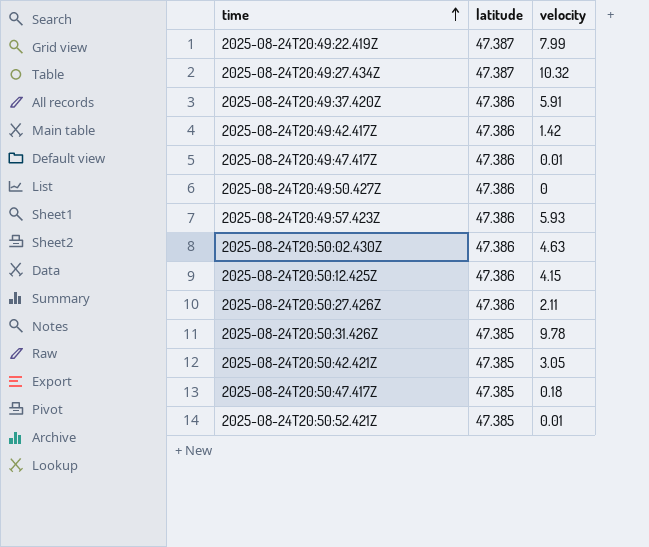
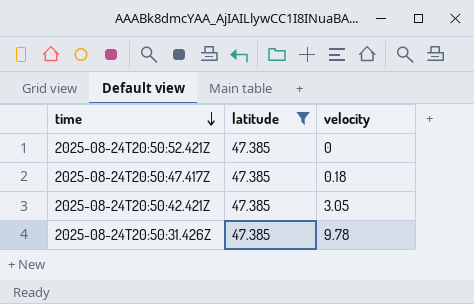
filter: none -> latitude = 47.385
row order: time ascending -> time descending
2025-08-24T20:50:52.421Z | velocity: 0.01 -> 0

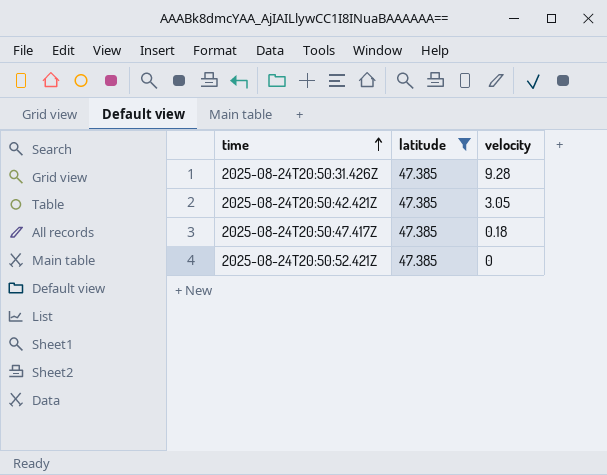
row order: time descending -> time ascending
2025-08-24T20:50:31.426Z | velocity: 9.78 -> 9.28

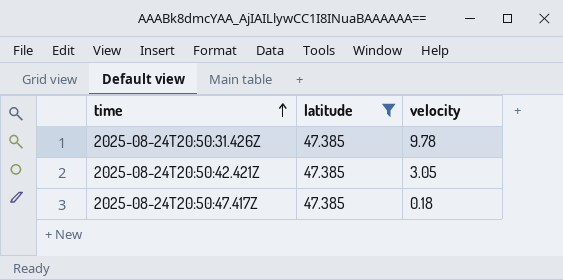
row 2025-08-24T20:50:52.421Z: 47.385 | 0 -> none
2025-08-24T20:50:31.426Z | velocity: 9.28 -> 9.78

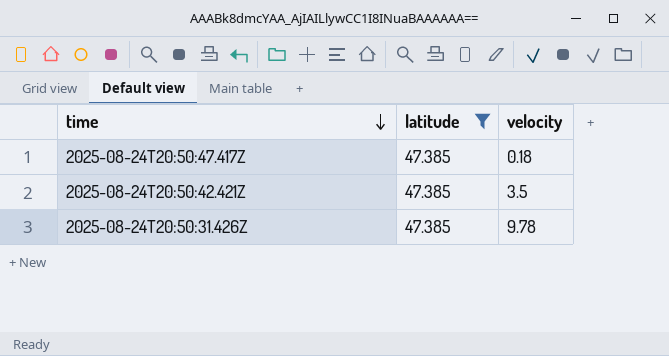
row order: time ascending -> time descending
2025-08-24T20:50:42.421Z | velocity: 3.05 -> 3.5

